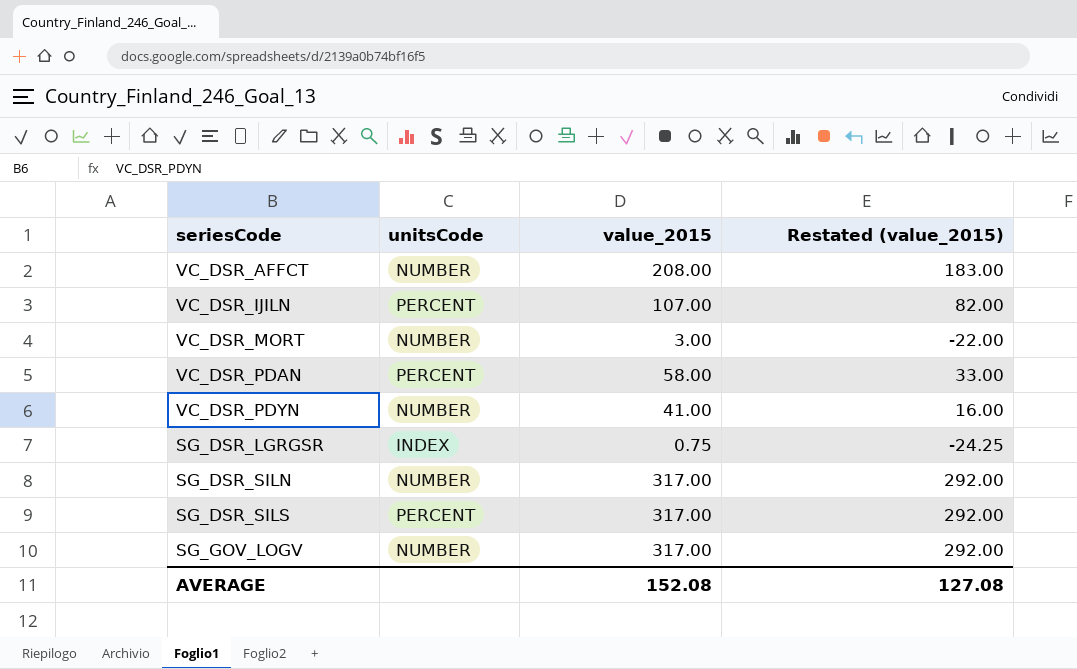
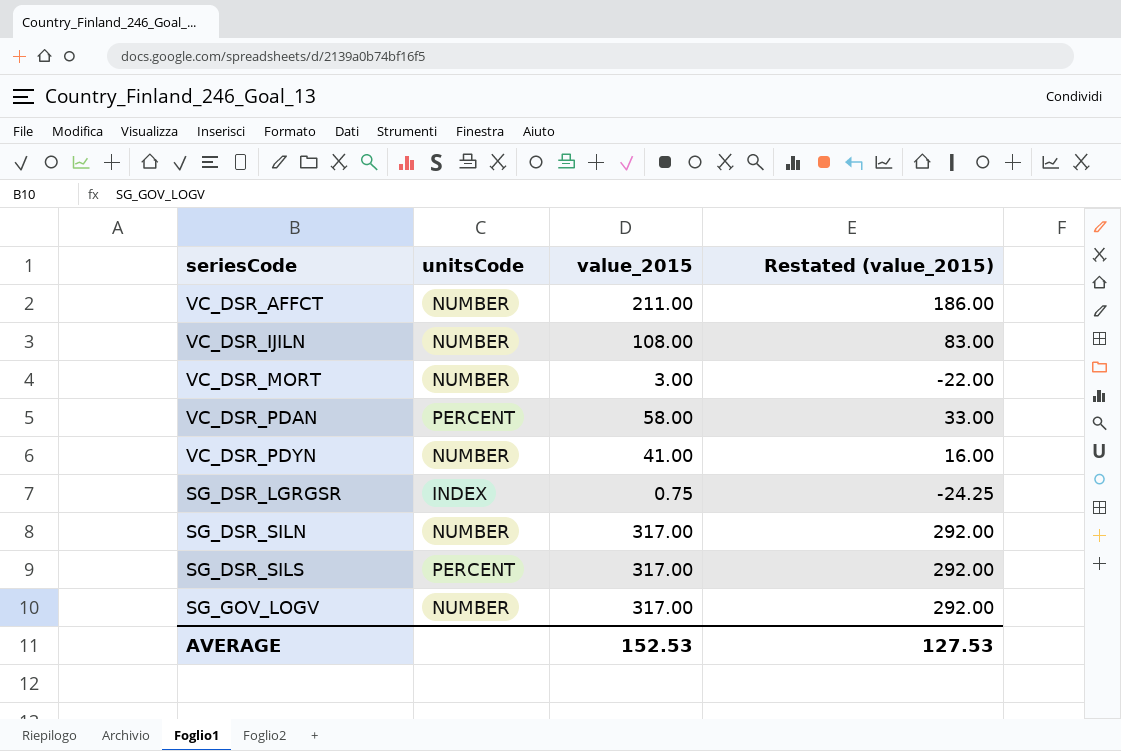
VC_DSR_AFFCT | value_2015: 208.00 -> 211.00
VC_DSR_AFFCT | Restated (value_2015): 183.00 -> 186.00
VC_DSR_IJILN | unitsCode: PERCENT -> NUMBER
VC_DSR_IJILN | value_2015: 107.00 -> 108.00
VC_DSR_IJILN | Restated (value_2015): 82.00 -> 83.00
AVERAGE | value_2015: 152.08 -> 152.53
AVERAGE | Restated (value_2015): 127.08 -> 127.53

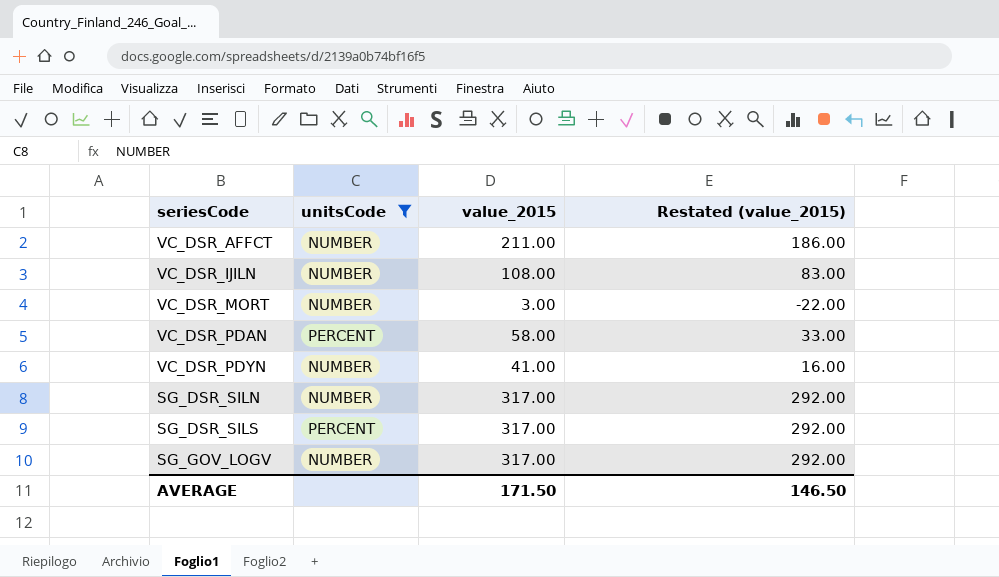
filter: none -> unitsCode != INDEX
AVERAGE | value_2015: 152.53 -> 171.50
AVERAGE | Restated (value_2015): 127.53 -> 146.50

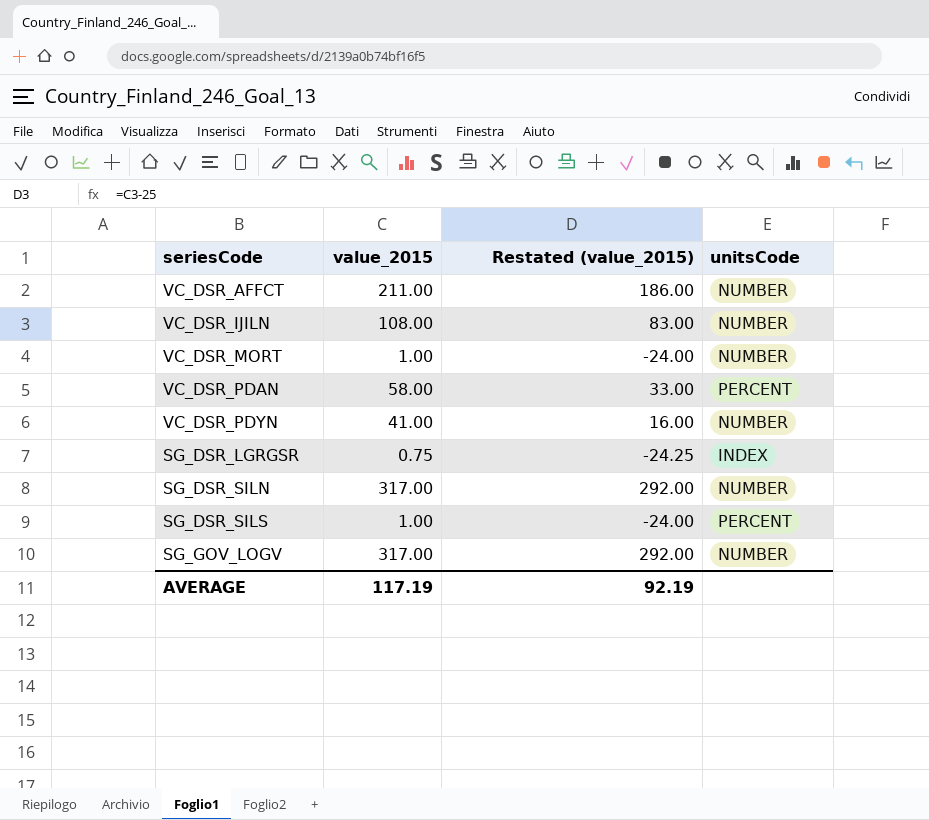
filter: unitsCode != INDEX -> none
column unitsCode | position: 2 -> 4
VC_DSR_MORT | value_2015: 3.00 -> 1.00
VC_DSR_MORT | Restated (value_2015): -22.00 -> -24.00
SG_DSR_SILS | value_2015: 317.00 -> 1.00
SG_DSR_SILS | Restated (value_2015): 292.00 -> -24.00
AVERAGE | value_2015: 171.50 -> 117.19
AVERAGE | Restated (value_2015): 146.50 -> 92.19

